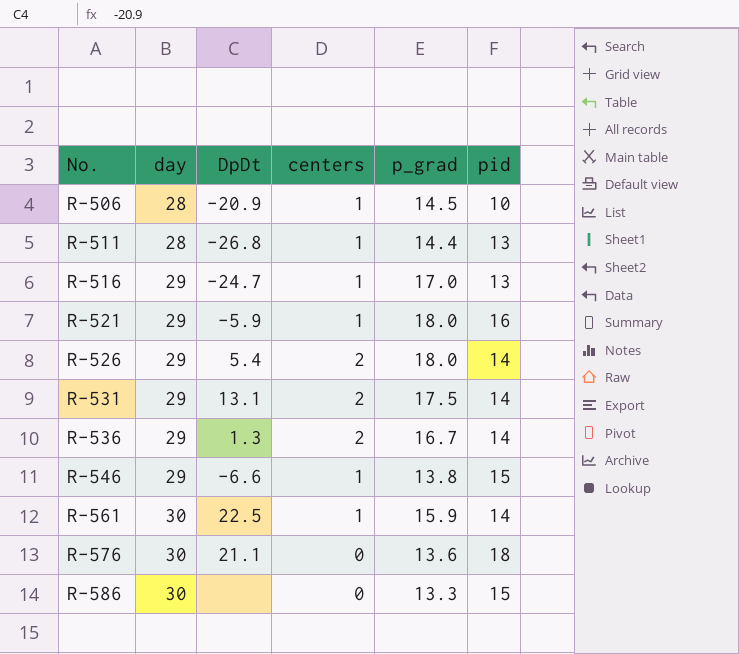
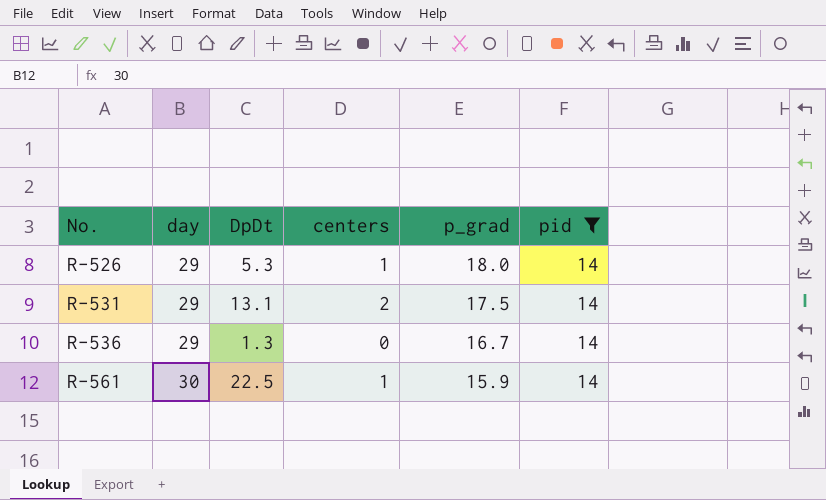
filter: none -> pid = 14
R-526 | DpDt: 5.4 -> 5.3
R-526 | centers: 2 -> 1
R-536 | centers: 2 -> 0

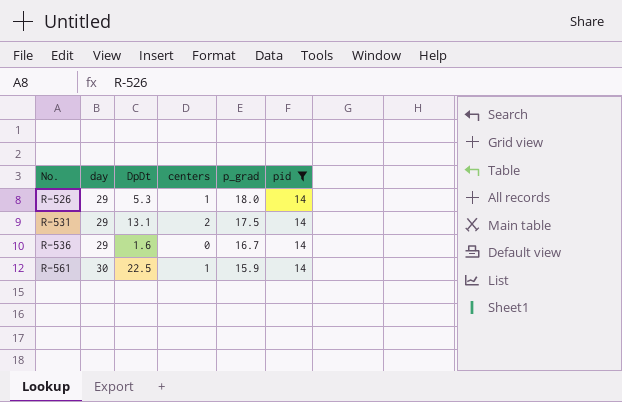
R-536 | DpDt: 1.3 -> 1.6

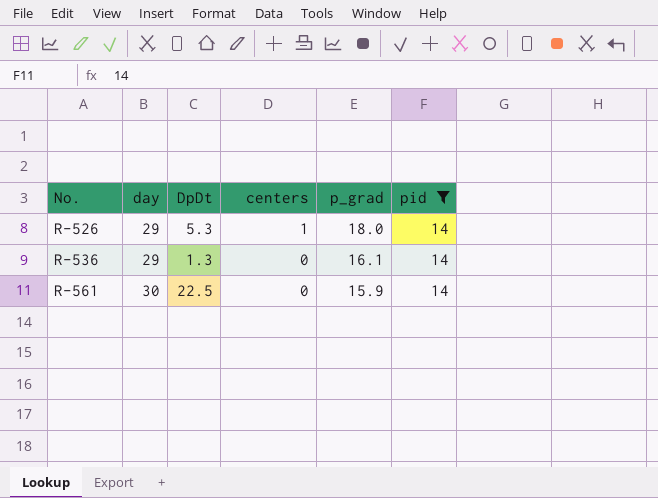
row R-531: 29 | 13.1 | 2 | 17.5 | 14 -> none
R-536 | DpDt: 1.6 -> 1.3
R-536 | p_grad: 16.7 -> 16.1
R-561 | centers: 1 -> 0

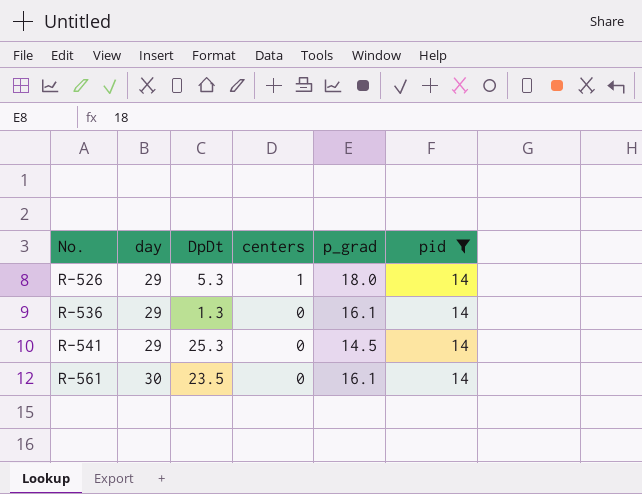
row R-541: none -> 29 | 25.3 | 0 | 14.5 | 14
R-561 | DpDt: 22.5 -> 23.5
R-561 | p_grad: 15.9 -> 16.1

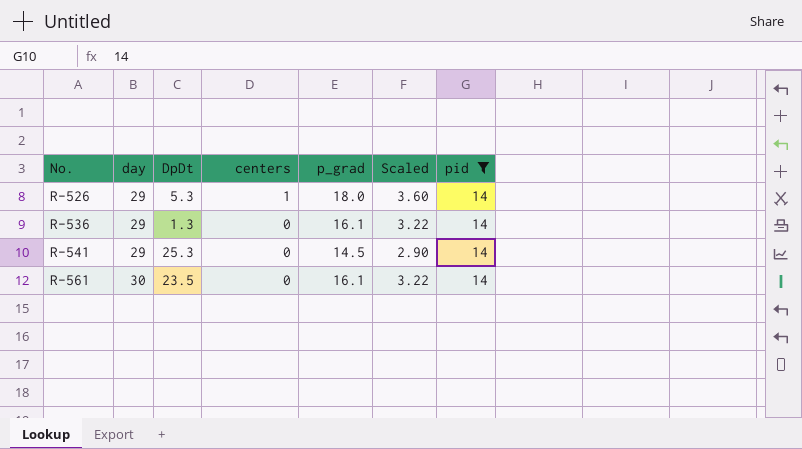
column Scaled | formula: none -> [p_grad] * 0.2

